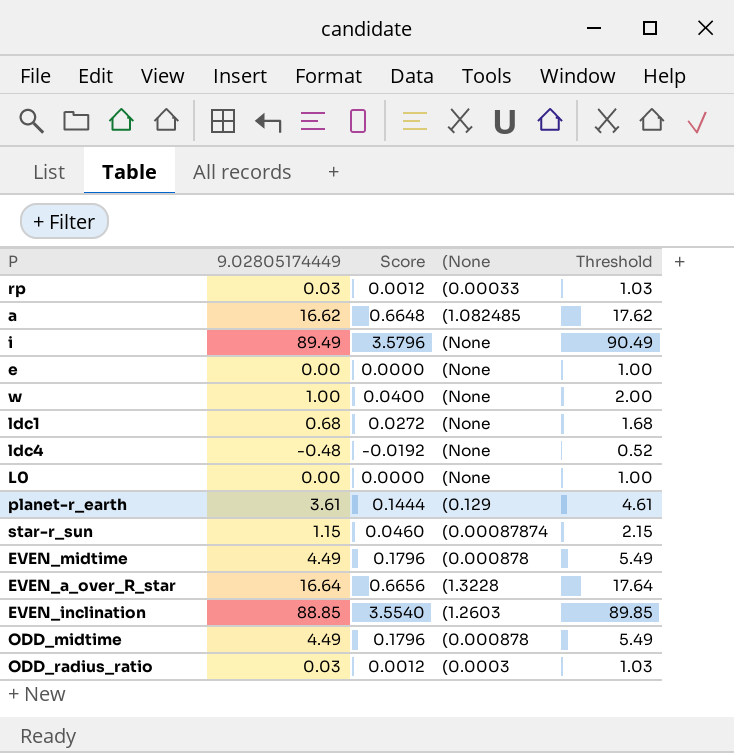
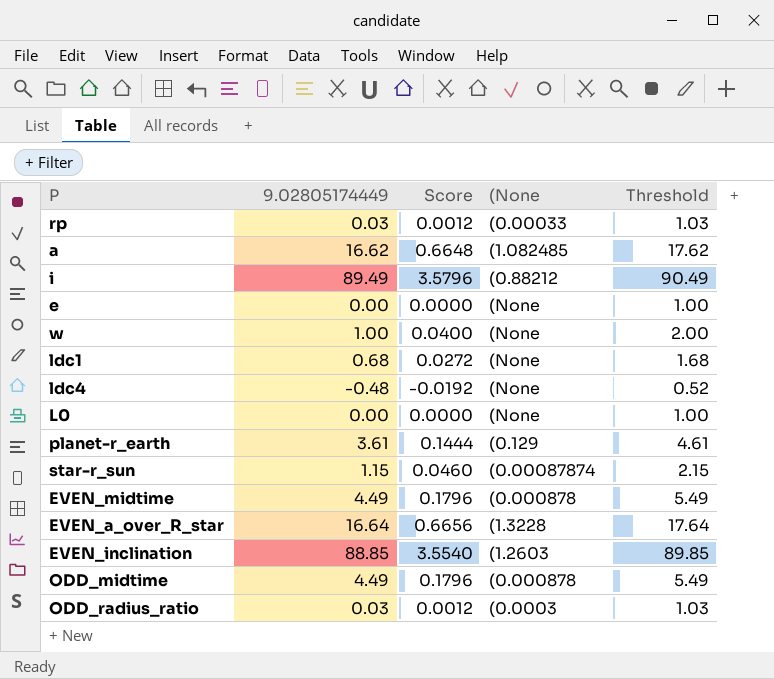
i | (None: (None -> (0.88212

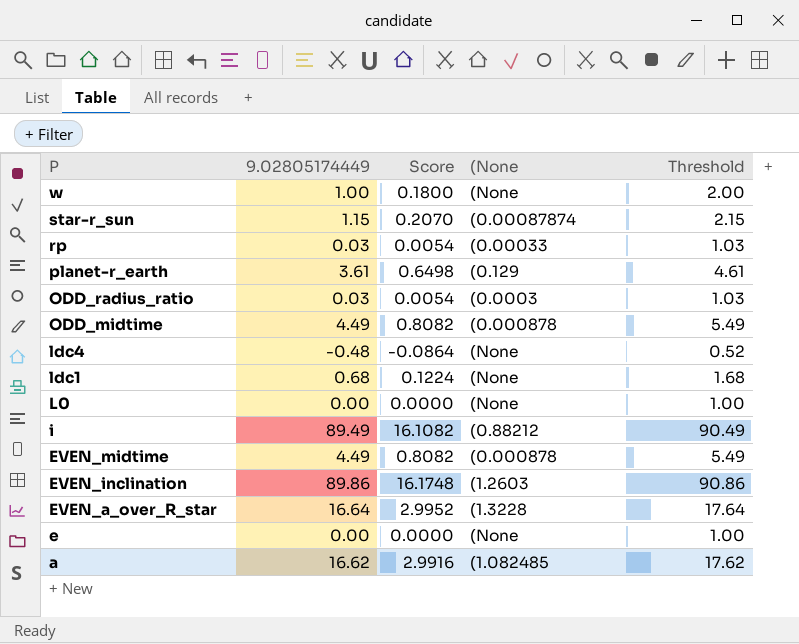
row order: none -> P descending
column Score | formula: [9.02805174449] * 0.04 -> [9.02805174449] * 0.18
EVEN_inclination | 9.02805174449: 88.85 -> 89.86
EVEN_inclination | Threshold: 89.85 -> 90.86

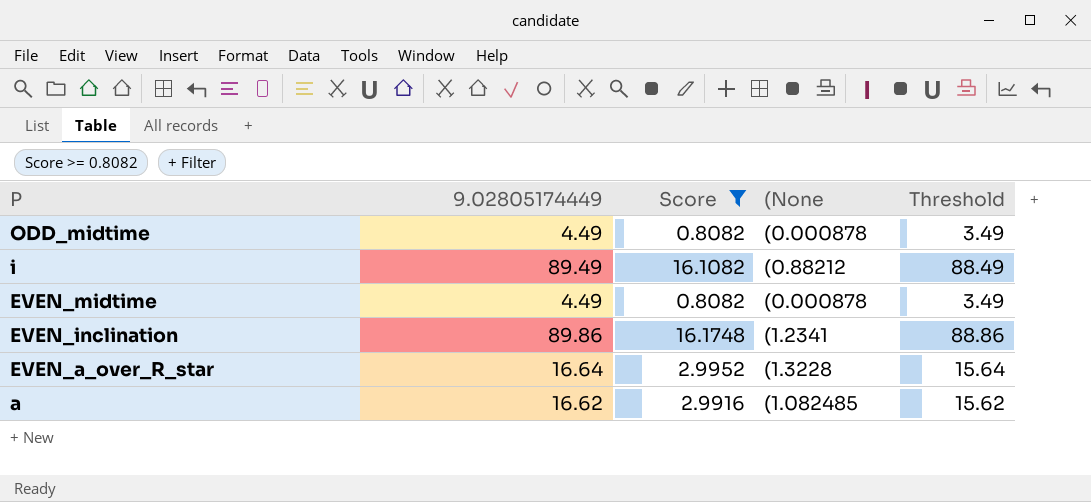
filter: none -> Score >= 0.8082
column Threshold | formula: [9.02805174449] + 1 -> [9.02805174449] - 1
EVEN_inclination | (None: (1.2603 -> (1.2341

